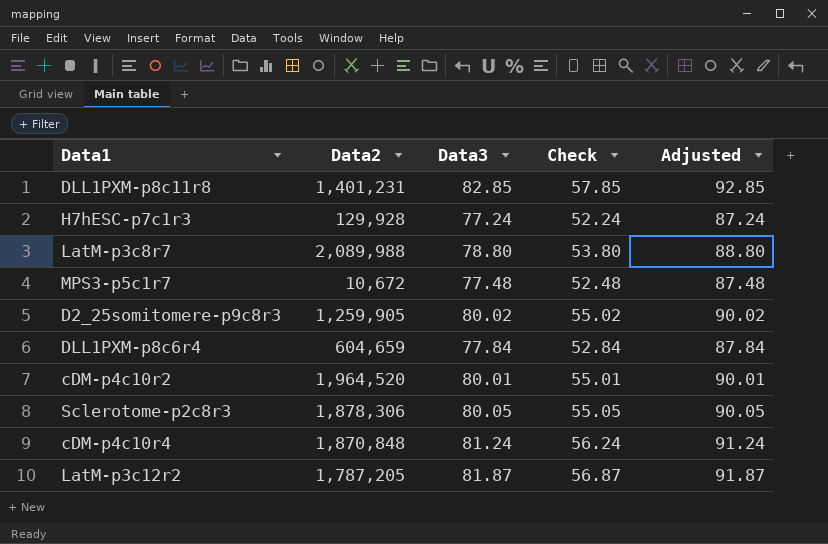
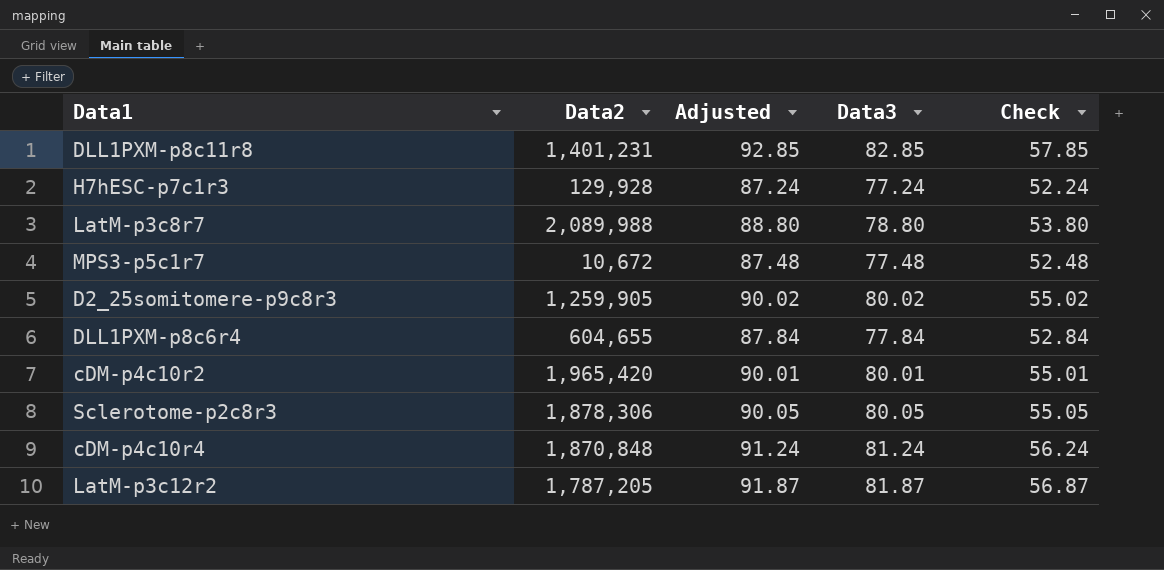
column Adjusted | position: 5 -> 3
DLL1PXM-p8c6r4 | Data2: 604,659 -> 604,655
cDM-p4c10r2 | Data2: 1,964,520 -> 1,965,420

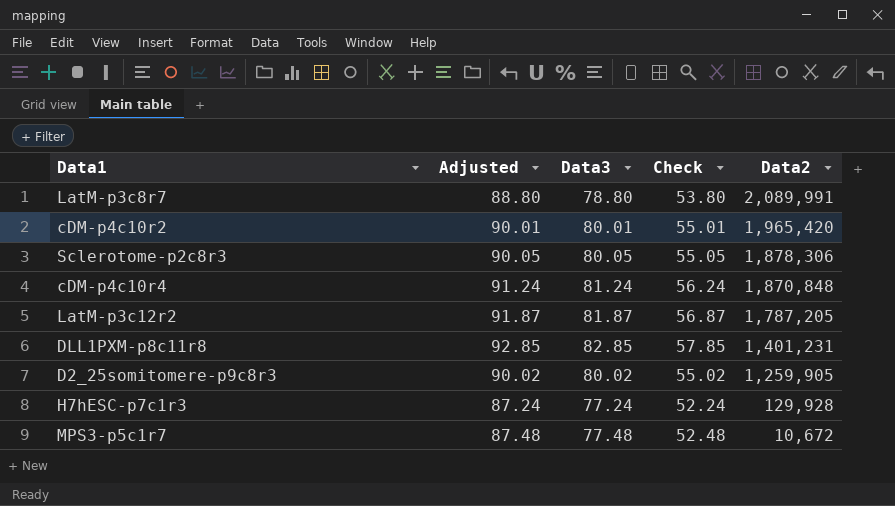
row order: none -> Data2 descending
column Data2 | position: 2 -> 5
row DLL1PXM-p8c6r4: 604,655 | 87.84 | 77.84 | 52.84 -> none
LatM-p3c8r7 | Data2: 2,089,988 -> 2,089,991

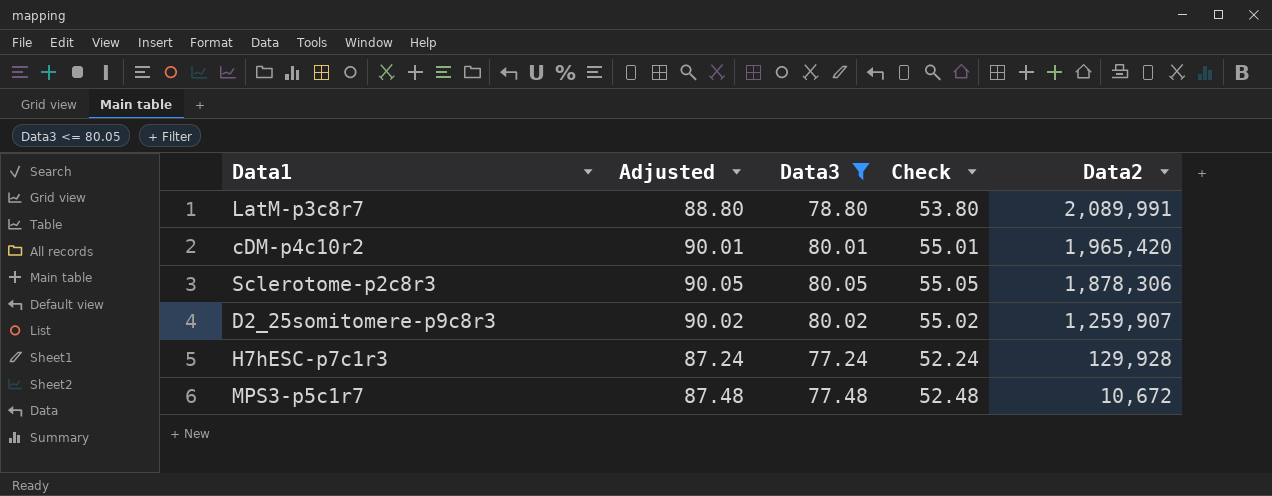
filter: none -> Data3 <= 80.05
D2_25somitomere-p9c8r3 | Data2: 1,259,905 -> 1,259,907

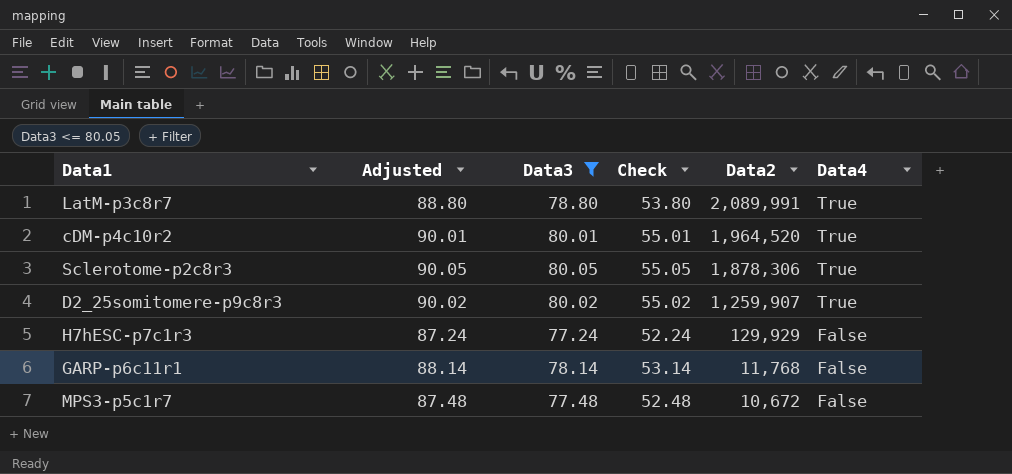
column Data4 | position: none -> 6
cDM-p4c10r2 | Data2: 1,965,420 -> 1,964,520
H7hESC-p7c1r3 | Data2: 129,928 -> 129,929
row GARP-p6c11r1: none -> 88.14 | 78.14 | 53.14 | 11,768 | False

